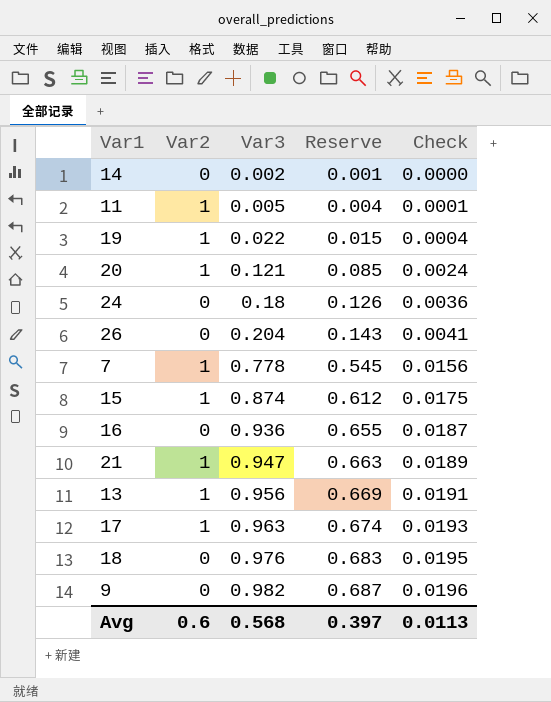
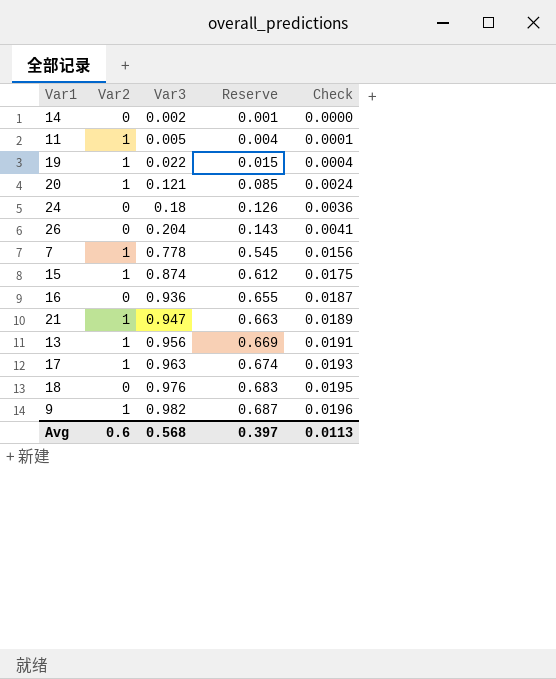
9 | Var2: 0 -> 1

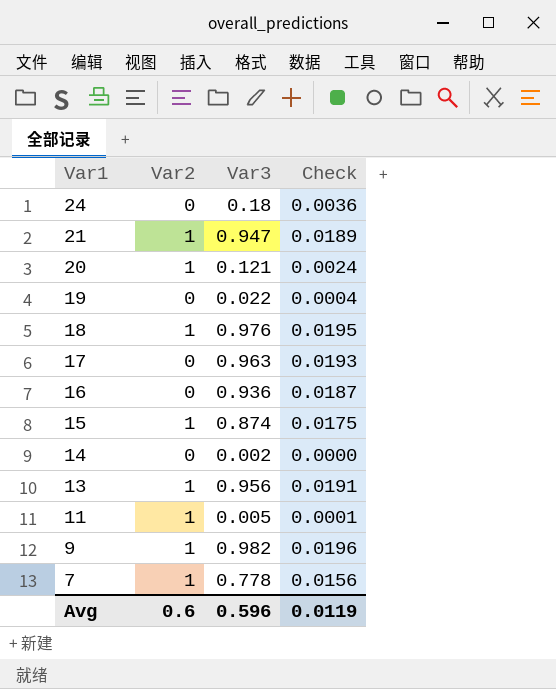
row order: Var3 ascending -> Var1 descending
column Reserve | formula: [Var3] * 0.7 -> none
row 26: 0 | 0.204 | 0.143 | 0.0041 -> none
19 | Var2: 1 -> 0
18 | Var2: 0 -> 1
17 | Var2: 1 -> 0
Avg | Var3: 0.568 -> 0.596
Avg | Check: 0.0113 -> 0.0119

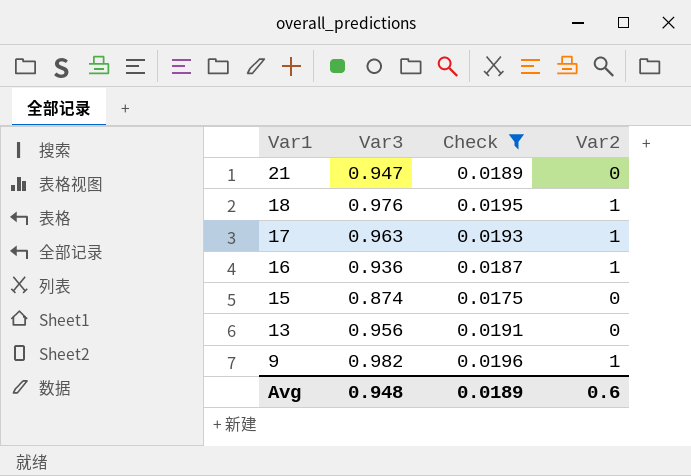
filter: none -> Check >= 0.0175
column Var2 | position: 2 -> 4
21 | Var2: 1 -> 0
17 | Var2: 0 -> 1
16 | Var2: 0 -> 1
15 | Var2: 1 -> 0
13 | Var2: 1 -> 0
Avg | Var3: 0.596 -> 0.948
Avg | Check: 0.0119 -> 0.0189

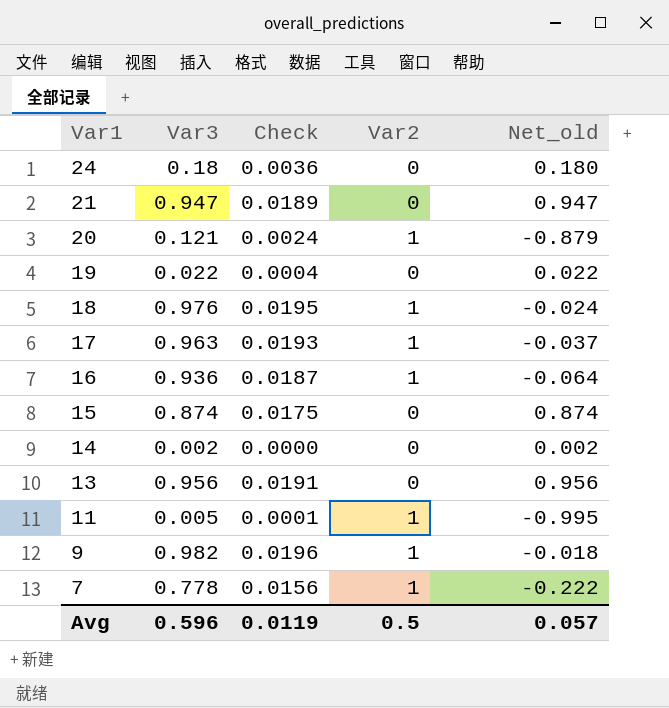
filter: Check >= 0.0175 -> none
column Net_old | formula: none -> [Var3] - [Var2]
Avg | Var3: 0.948 -> 0.596
Avg | Check: 0.0189 -> 0.0119
Avg | Var2: 0.6 -> 0.5

